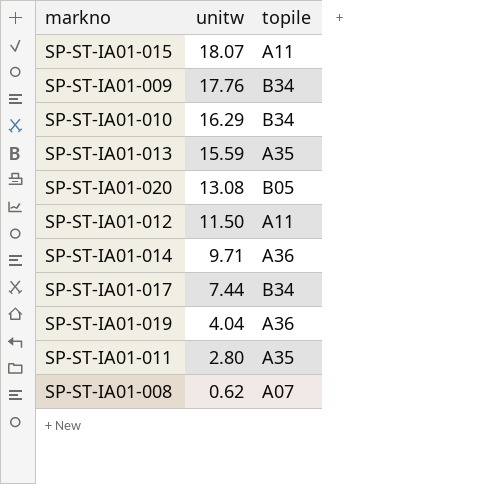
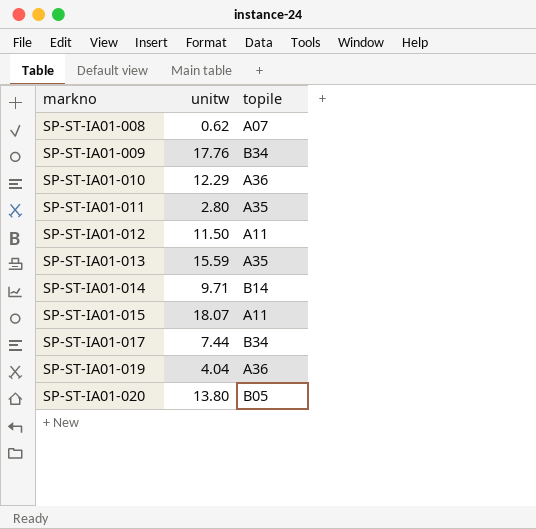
row order: unitw descending -> markno ascending
SP-ST-IA01-010 | unitw: 16.29 -> 12.29
SP-ST-IA01-010 | topile: B34 -> A36
SP-ST-IA01-014 | topile: A36 -> B14
SP-ST-IA01-020 | unitw: 13.08 -> 13.80

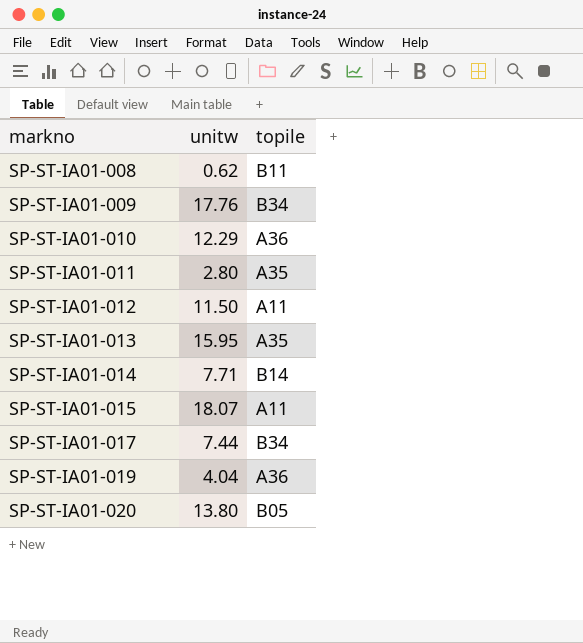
SP-ST-IA01-008 | topile: A07 -> B11
SP-ST-IA01-013 | unitw: 15.59 -> 15.95
SP-ST-IA01-014 | unitw: 9.71 -> 7.71

